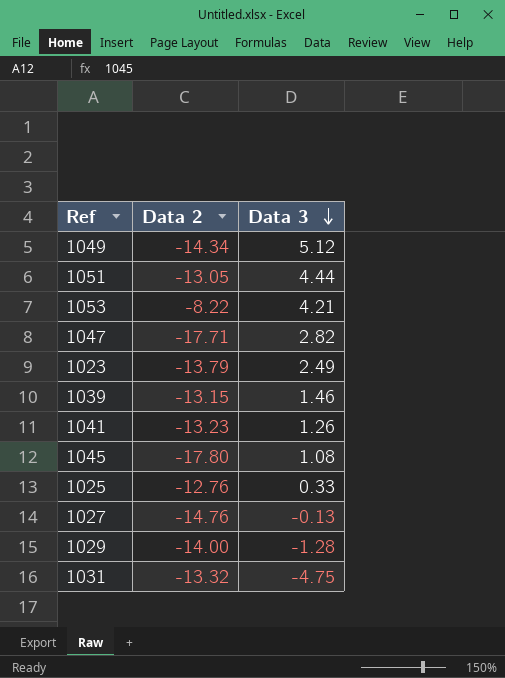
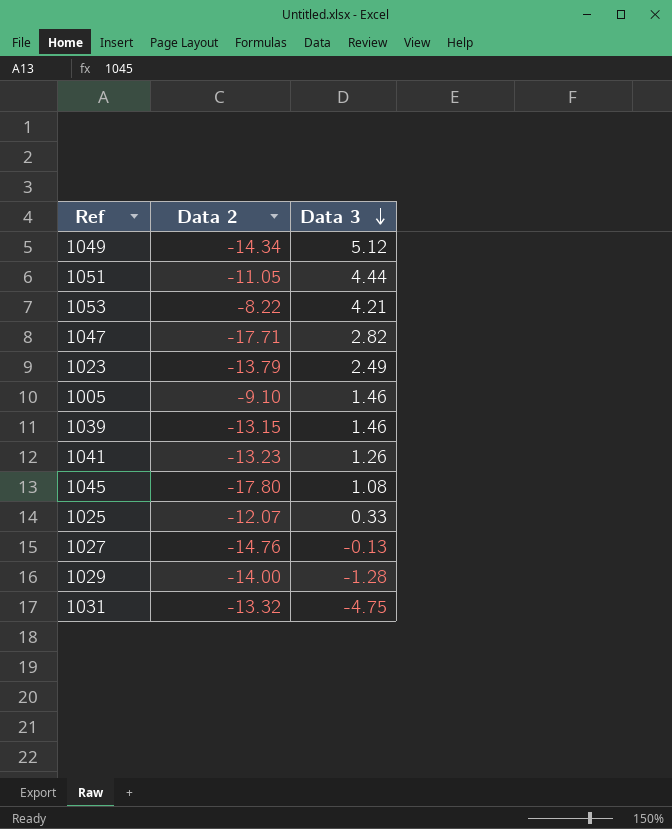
1051 | Data 2: -13.05 -> -11.05
row 1005: none -> -9.10 | 1.46
1025 | Data 2: -12.76 -> -12.07

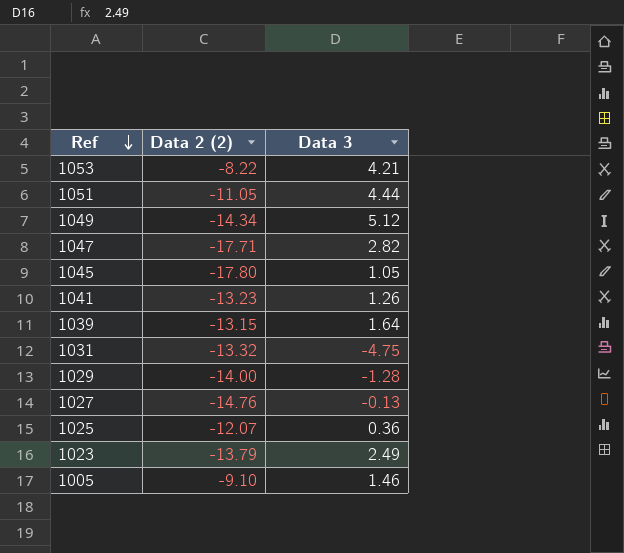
row order: Data 3 descending -> Ref descending
column name: Data 2 -> Data 2 (2)
1045 | Data 3: 1.08 -> 1.05
1039 | Data 3: 1.46 -> 1.64
1025 | Data 3: 0.33 -> 0.36

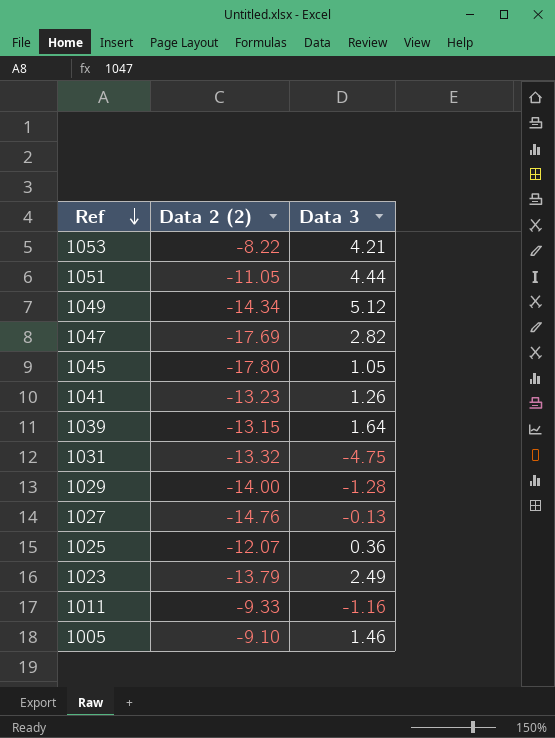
1047 | Data 2 (2): -17.71 -> -17.69
row 1011: none -> -9.33 | -1.16

